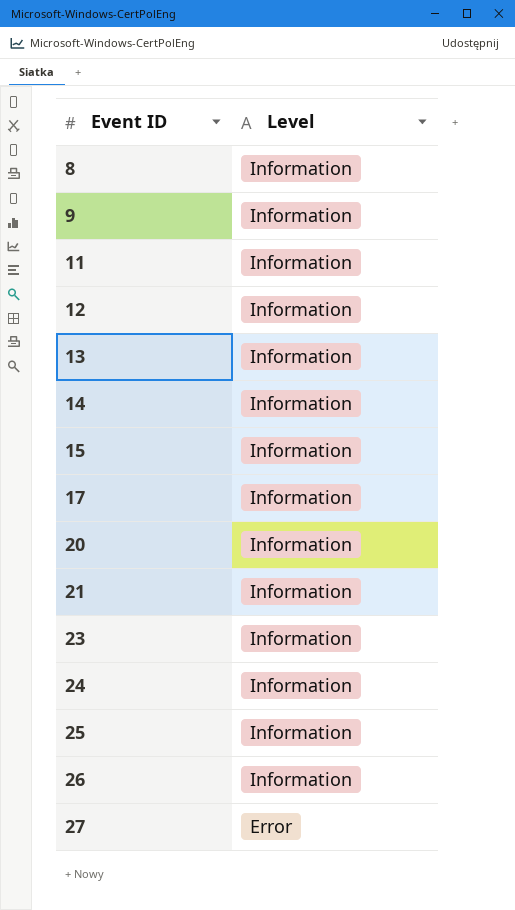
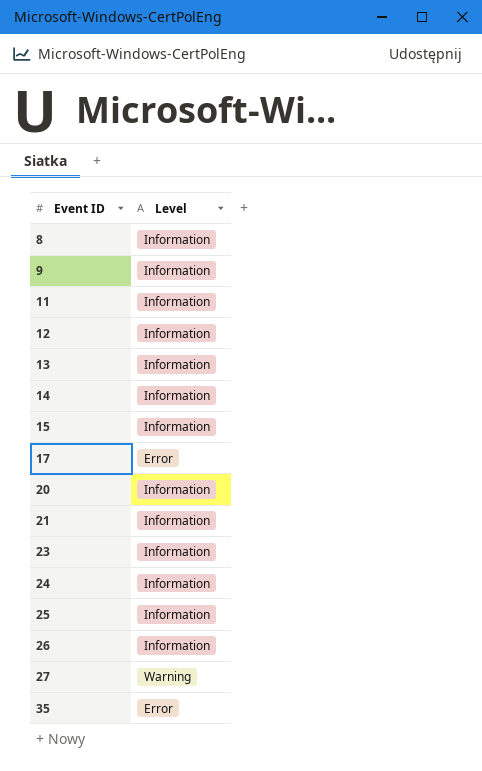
17 | Level: Information -> Error
27 | Level: Error -> Warning
row 35: none -> Error

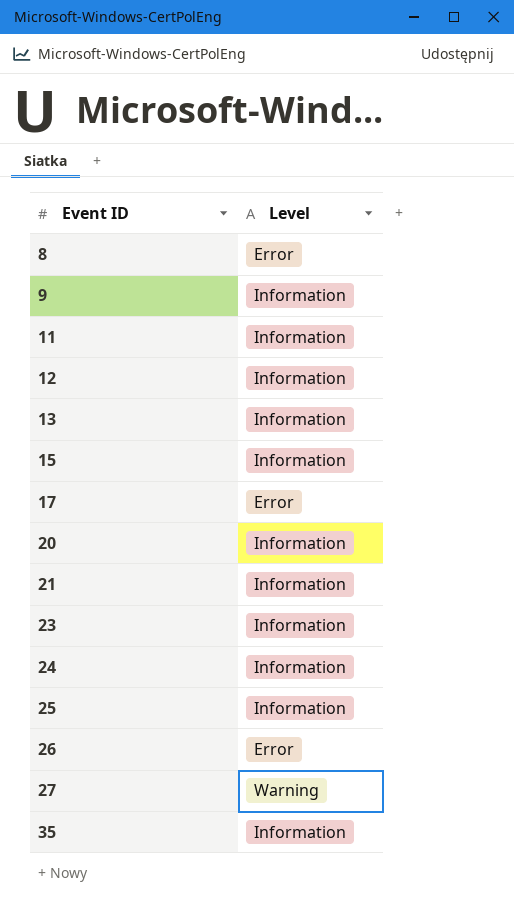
row 14: Information -> none
8 | Level: Information -> Error
26 | Level: Information -> Error
35 | Level: Error -> Information

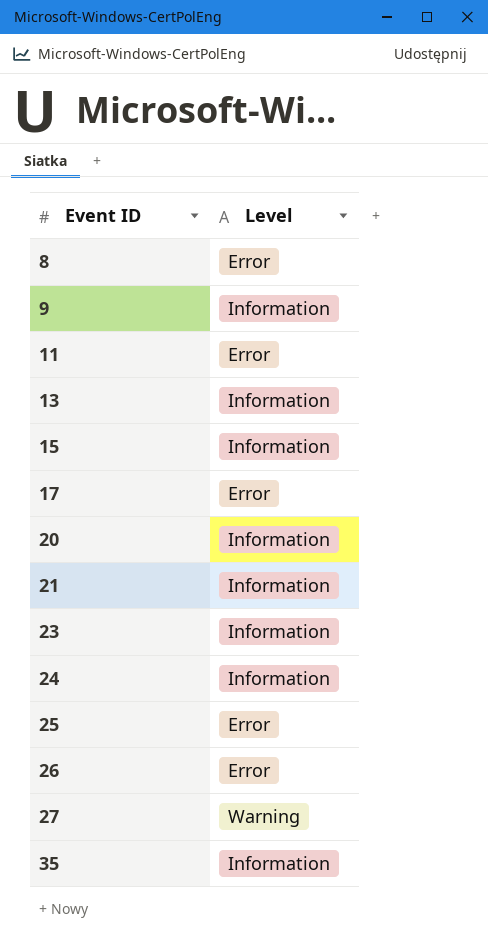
row 12: Information -> none
11 | Level: Information -> Error
25 | Level: Information -> Error

